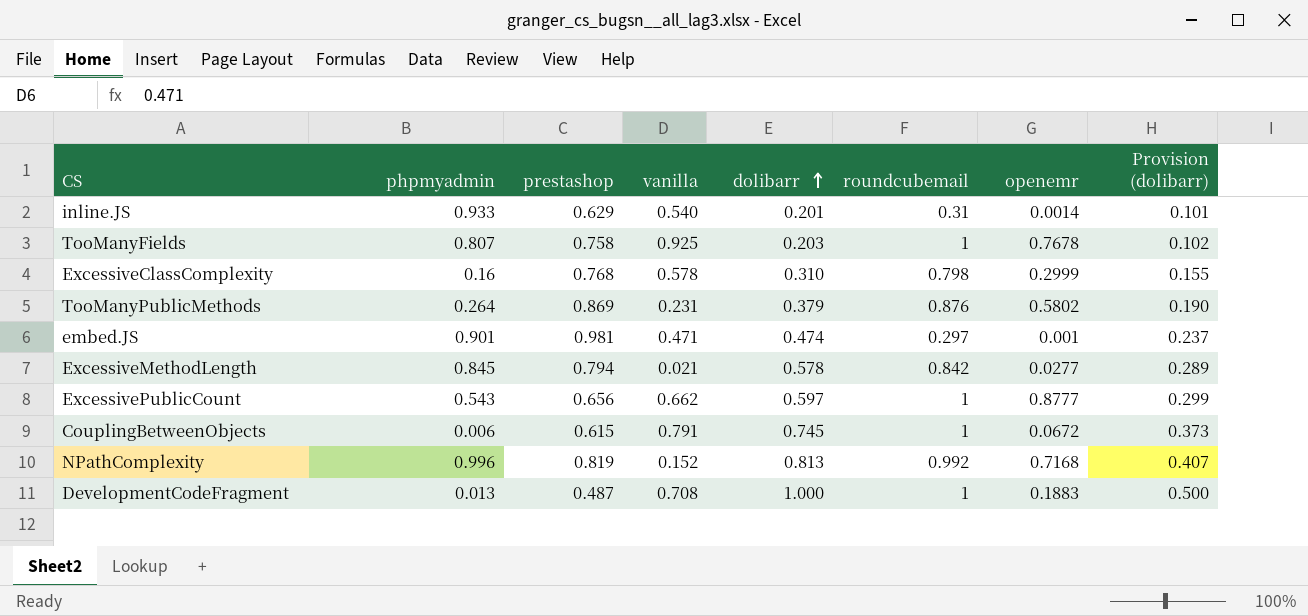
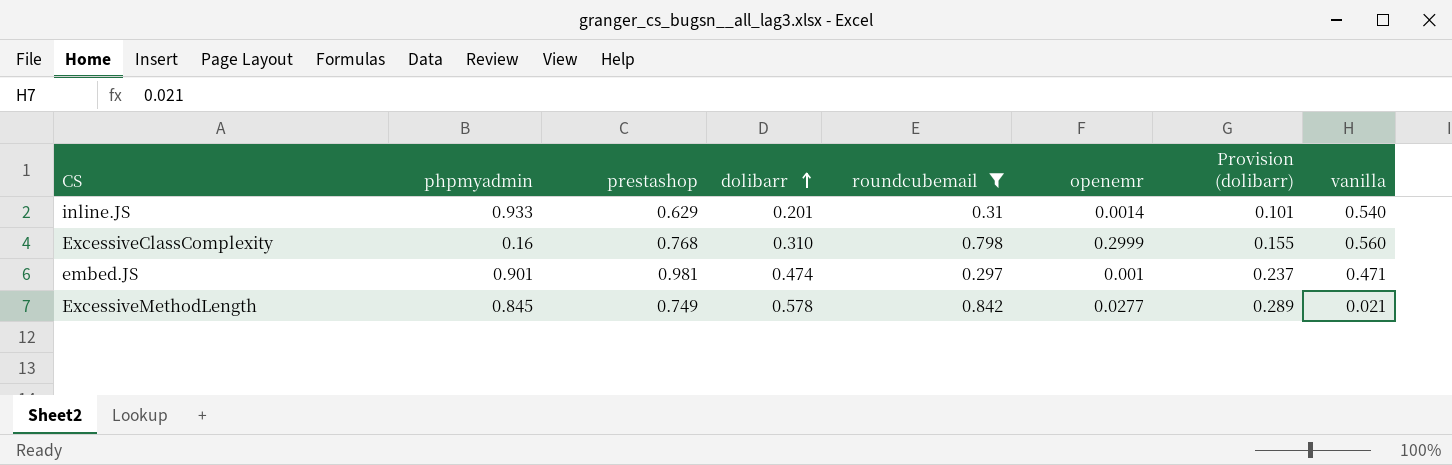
filter: none -> roundcubemail <= 0.842
column vanilla | position: 4 -> 8
ExcessiveClassComplexity | vanilla: 0.578 -> 0.560
ExcessiveMethodLength | prestashop: 0.794 -> 0.749

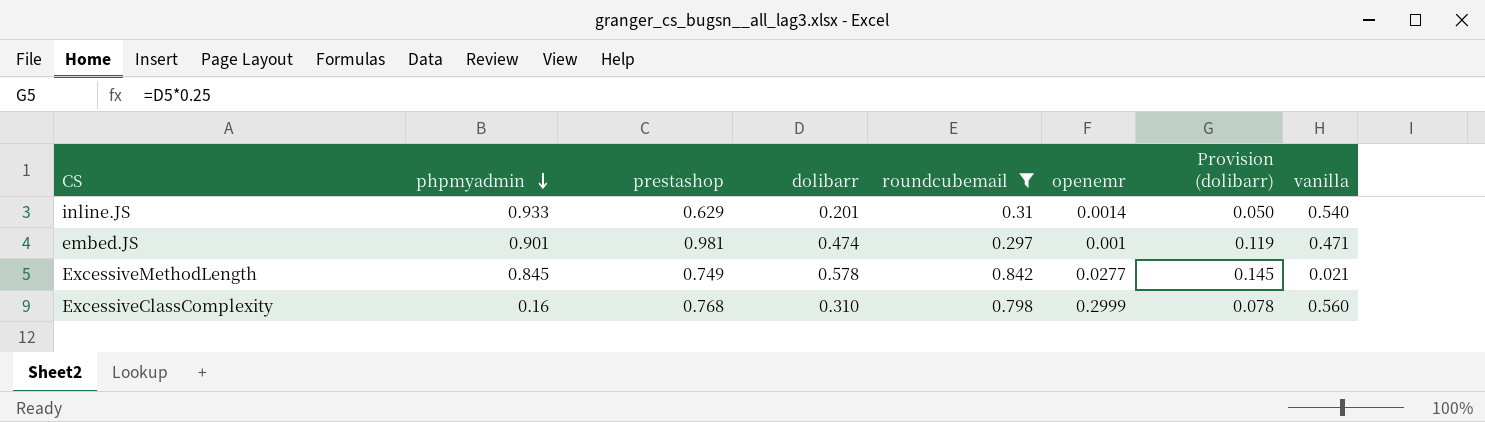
row order: dolibarr ascending -> phpmyadmin descending
column Provision (dolibarr) | formula: [dolibarr] * 0.5 -> [dolibarr] * 0.25

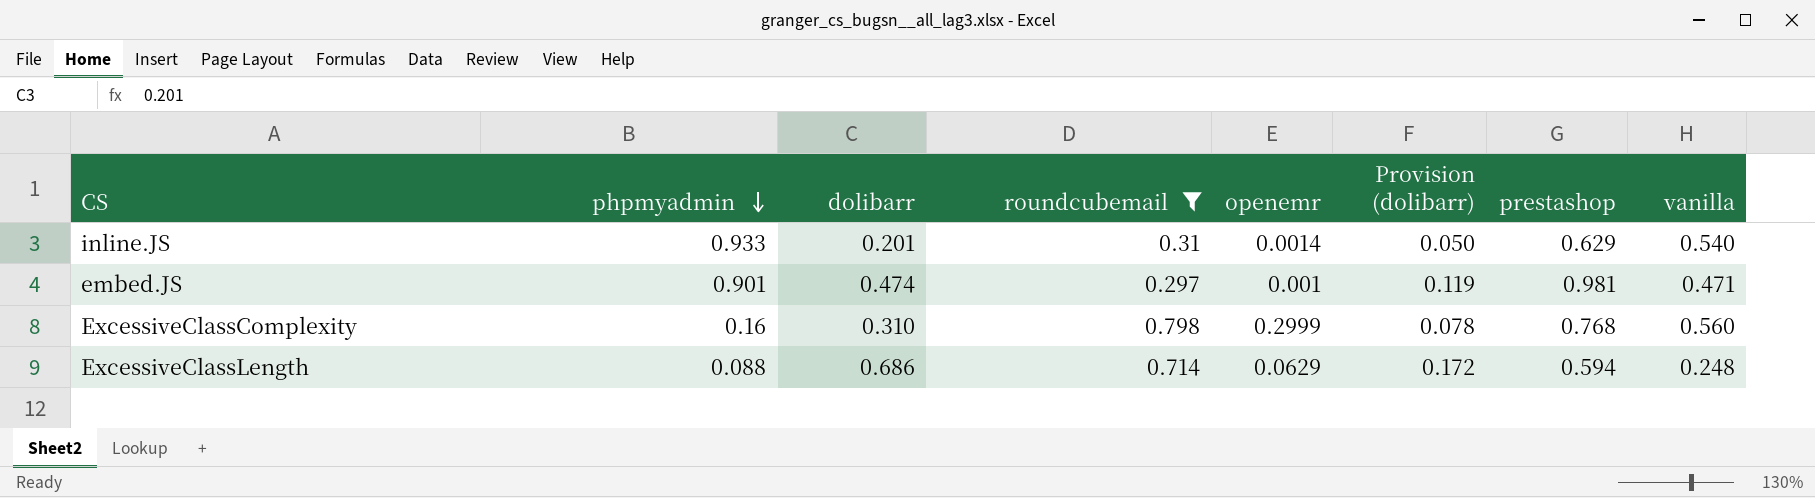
column prestashop | position: 3 -> 7
row ExcessiveMethodLength: 0.845 | 0.749 | 0.578 | 0.842 | 0.0277 | 0.145 | 0.021 -> none
row ExcessiveClassLength: none -> 0.088 | 0.686 | 0.714 | 0.0629 | 0.172 | 0.594 | 0.248

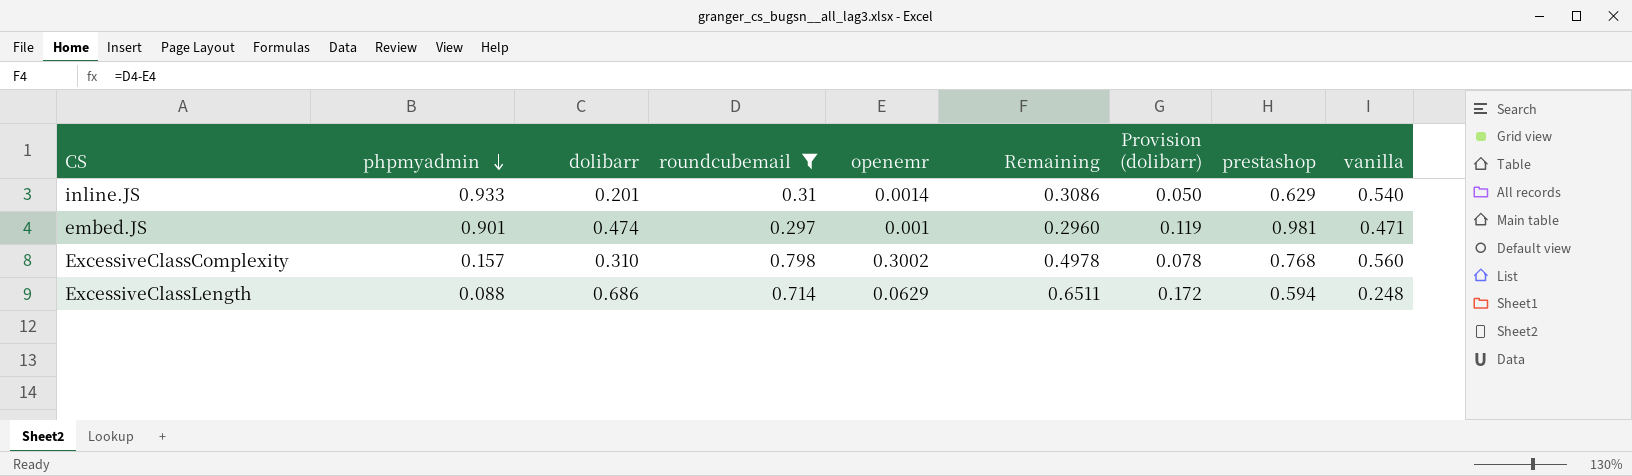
column Remaining | formula: none -> [roundcubemail] - [openemr]
ExcessiveClassComplexity | phpmyadmin: 0.16 -> 0.157
ExcessiveClassComplexity | openemr: 0.2999 -> 0.3002

